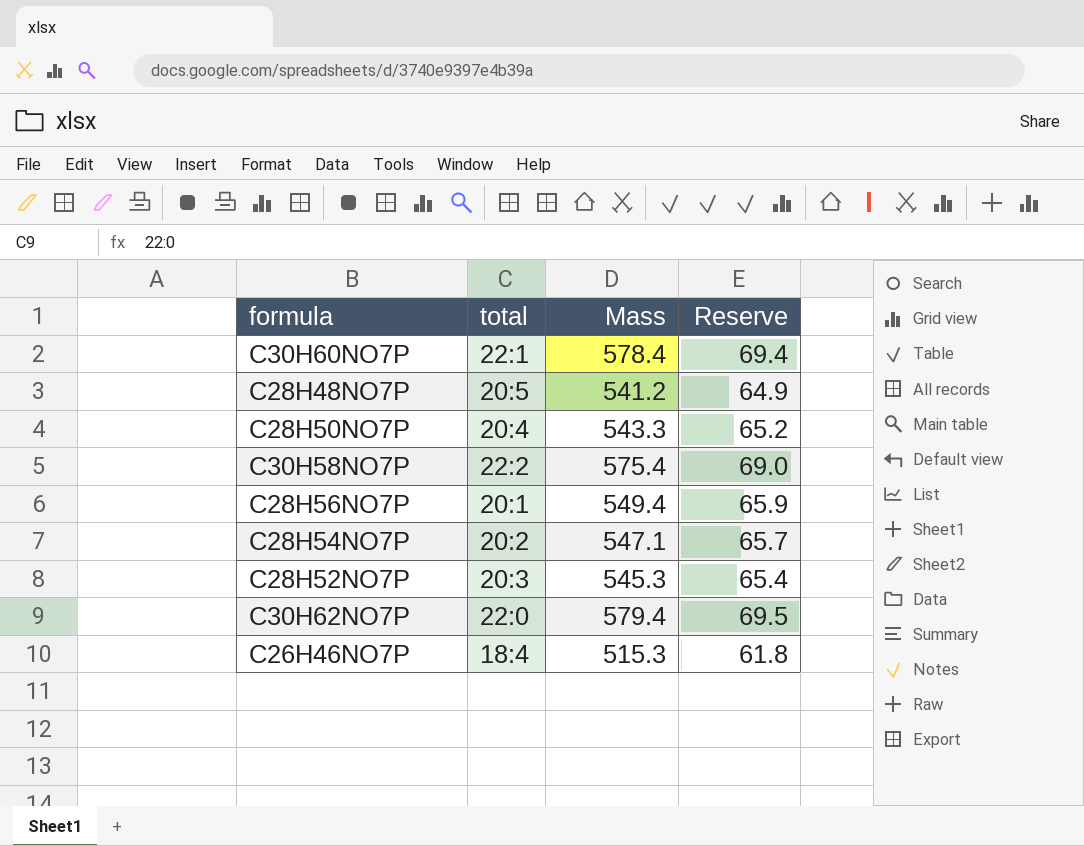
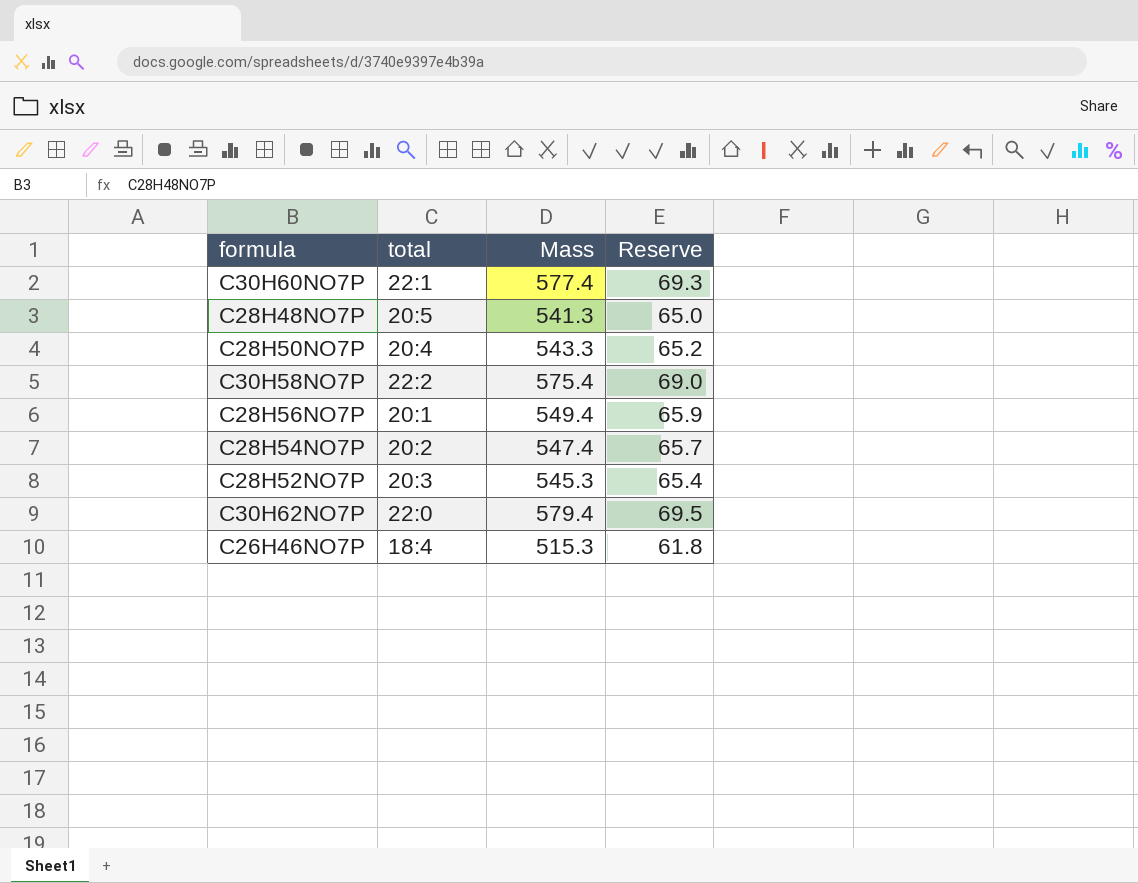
C30H60NO7P | Mass: 578.4 -> 577.4
C30H60NO7P | Reserve: 69.4 -> 69.3
C28H48NO7P | Mass: 541.2 -> 541.3
C28H48NO7P | Reserve: 64.9 -> 65.0
C28H54NO7P | Mass: 547.1 -> 547.4

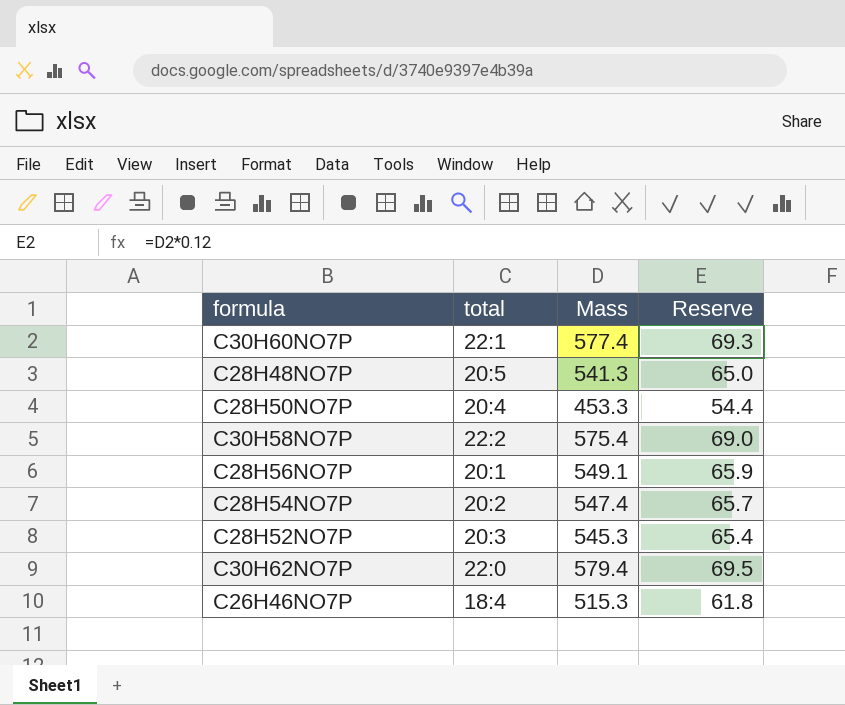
C28H50NO7P | Mass: 543.3 -> 453.3
C28H50NO7P | Reserve: 65.2 -> 54.4
C28H56NO7P | Mass: 549.4 -> 549.1

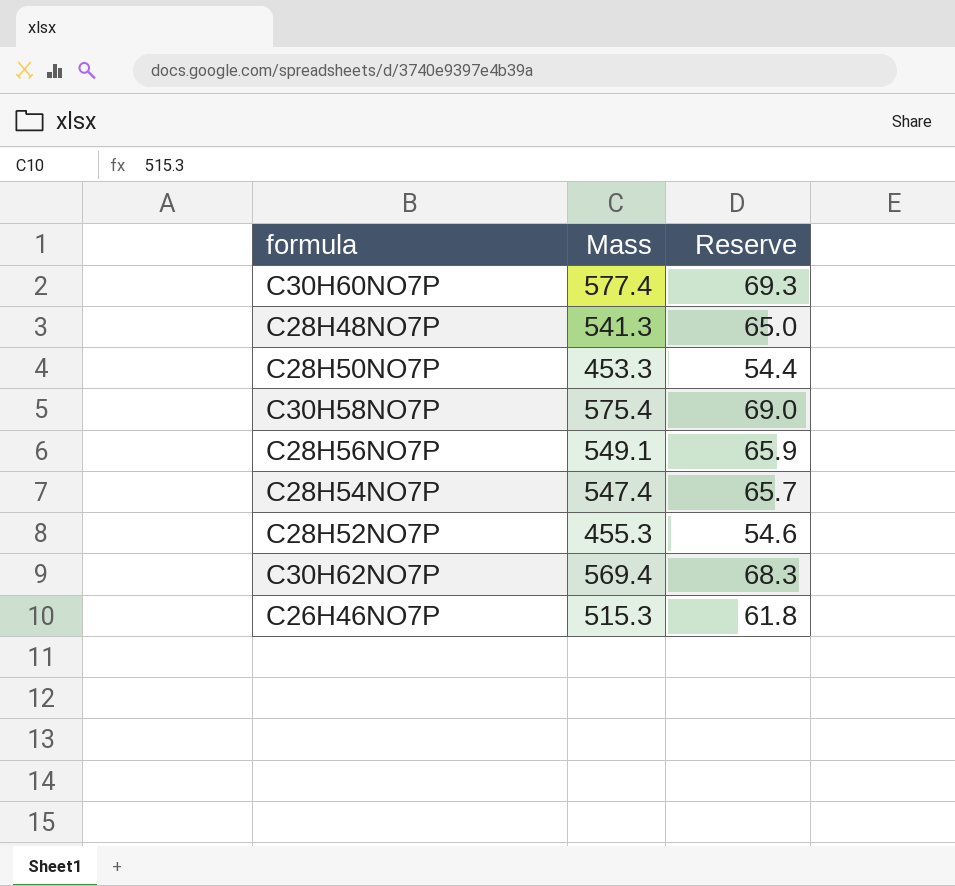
column total | position: 2 -> none
C28H52NO7P | Mass: 545.3 -> 455.3
C28H52NO7P | Reserve: 65.4 -> 54.6
C30H62NO7P | Mass: 579.4 -> 569.4
C30H62NO7P | Reserve: 69.5 -> 68.3

